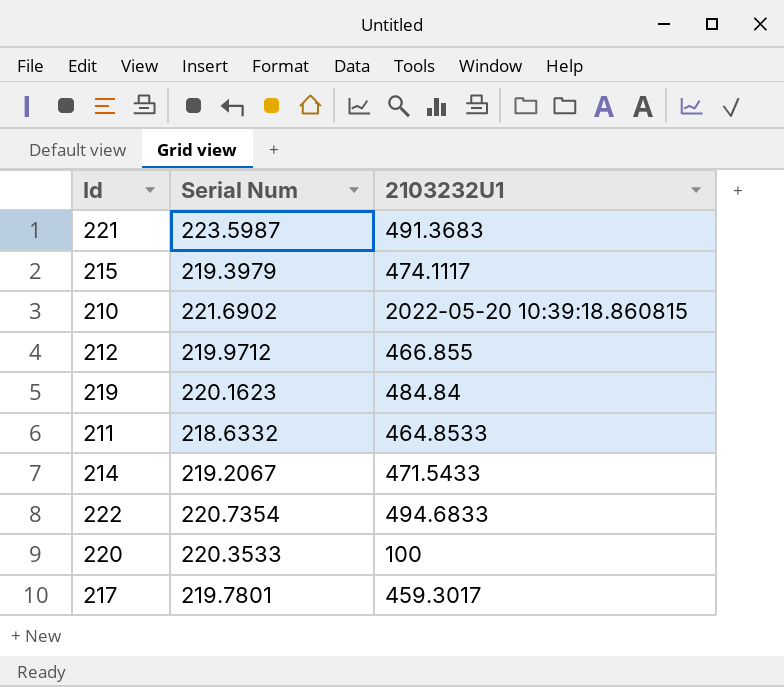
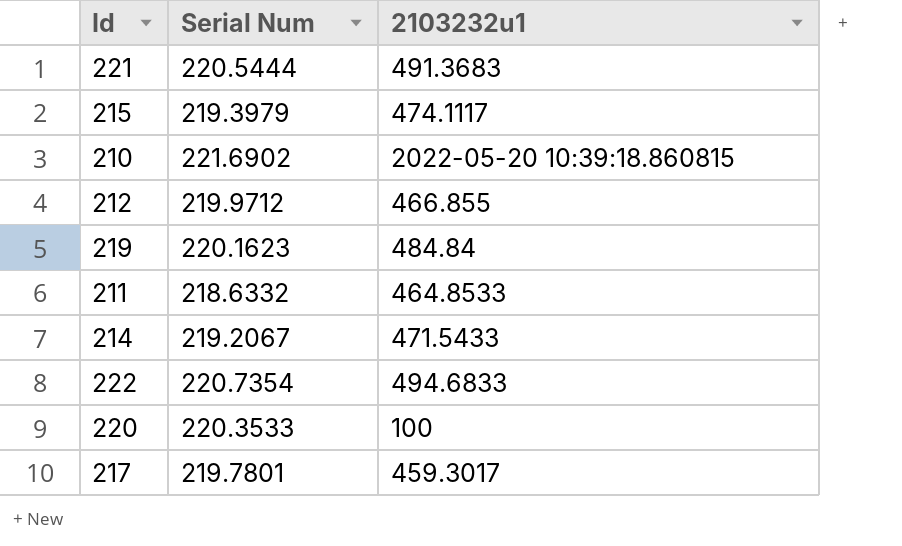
column name: 2103232U1 -> 2103232u1
221 | Serial Num: 223.5987 -> 220.5444

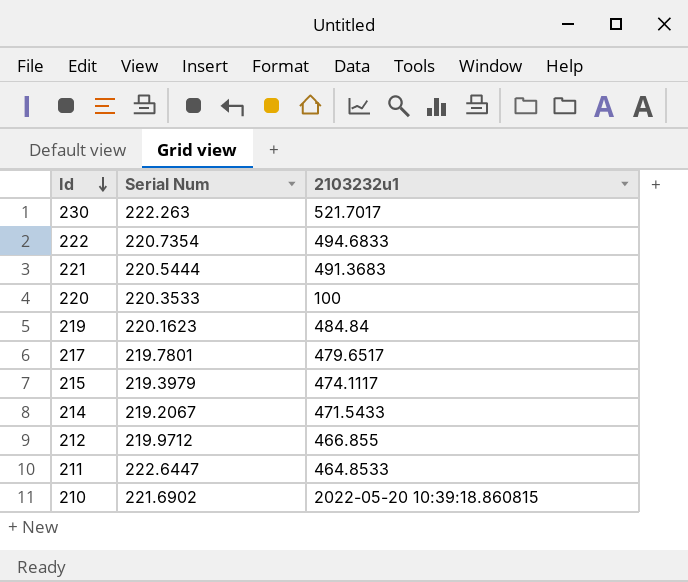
row order: none -> Id descending
row 230: none -> 222.263 | 521.7017
217 | 2103232u1: 459.3017 -> 479.6517
211 | Serial Num: 218.6332 -> 222.6447

